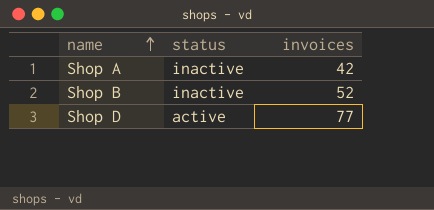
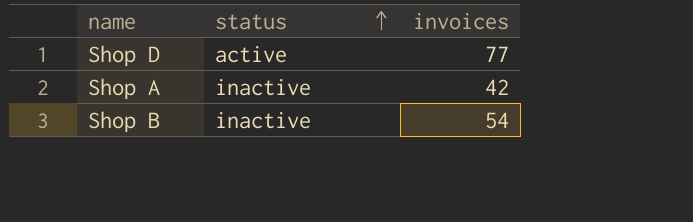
row order: name ascending -> status ascending
Shop B | invoices: 52 -> 54

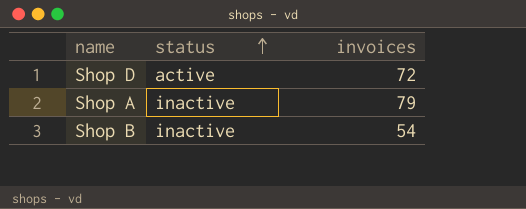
Shop D | invoices: 77 -> 72
Shop A | invoices: 42 -> 79

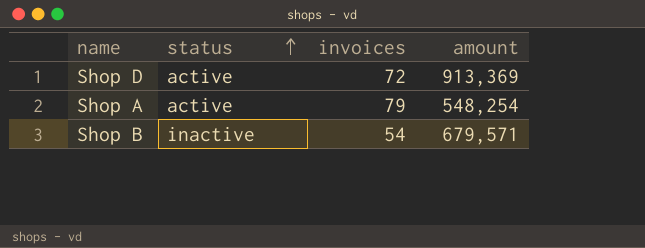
column amount | position: none -> 4
Shop A | status: inactive -> active

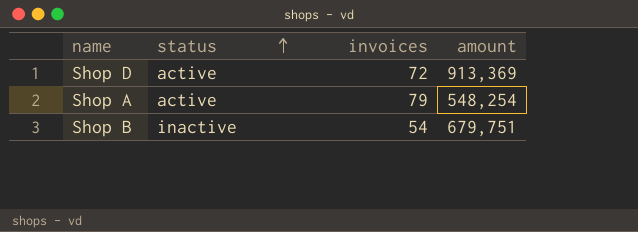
Shop B | amount: 679,571 -> 679,751

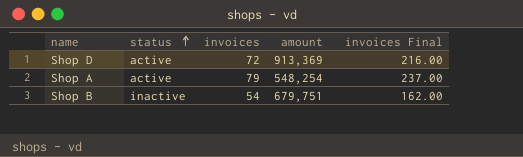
column invoices Final | formula: none -> [invoices] * 3

